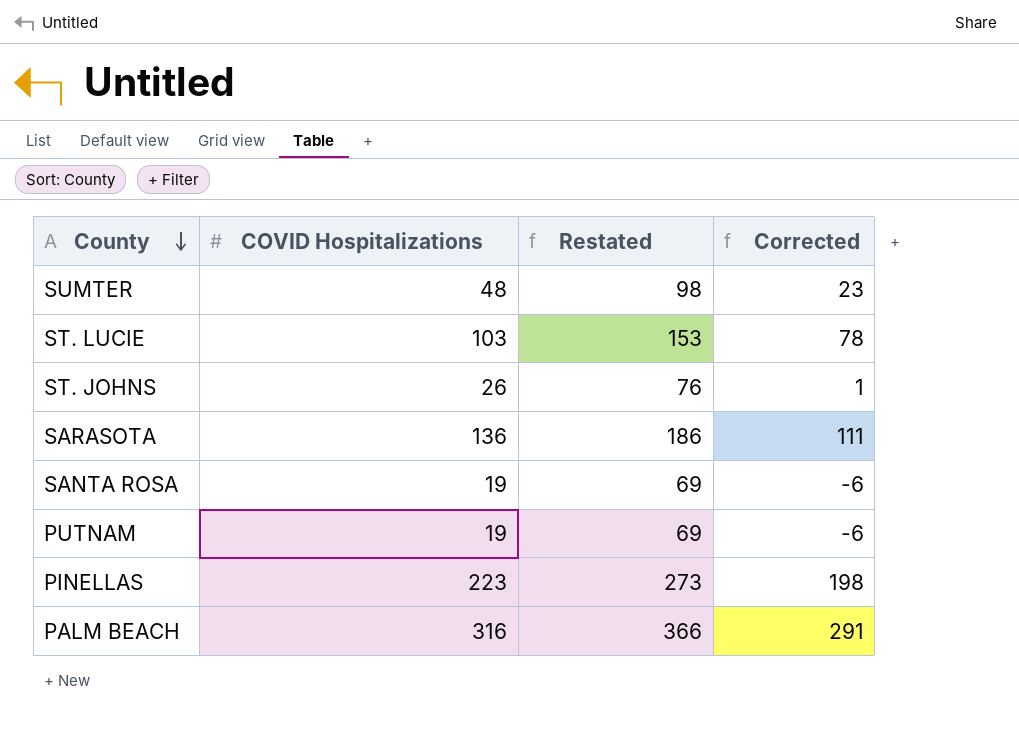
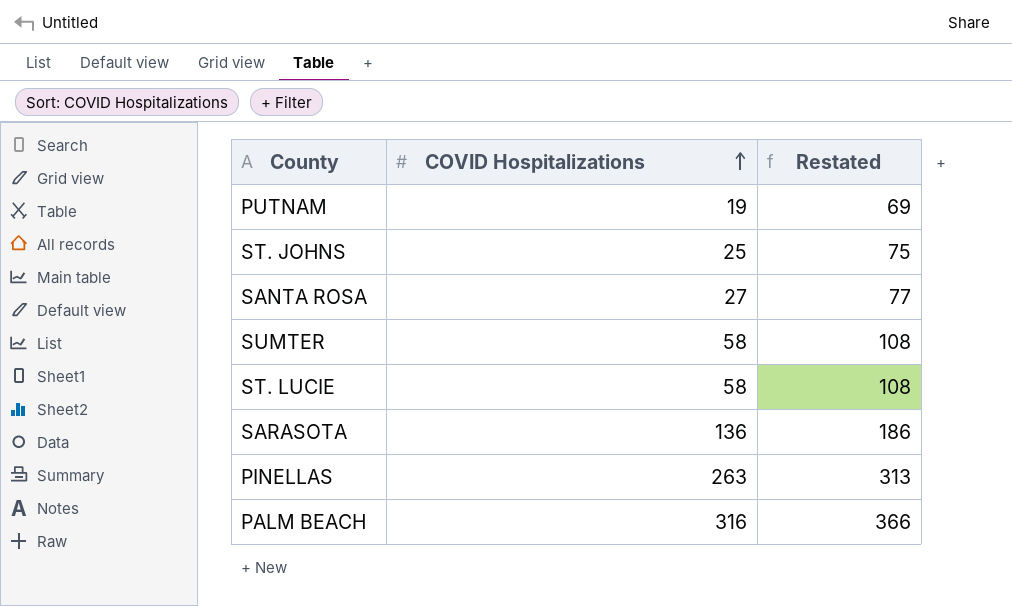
row order: County descending -> COVID Hospitalizations ascending
column Corrected | formula: [COVID Hospitalizations] - 25 -> none
ST. JOHNS | COVID Hospitalizations: 26 -> 25
ST. JOHNS | Restated: 76 -> 75
SANTA ROSA | COVID Hospitalizations: 19 -> 27
SANTA ROSA | Restated: 69 -> 77
SUMTER | COVID Hospitalizations: 48 -> 58
SUMTER | Restated: 98 -> 108
ST. LUCIE | COVID Hospitalizations: 103 -> 58
ST. LUCIE | Restated: 153 -> 108
PINELLAS | COVID Hospitalizations: 223 -> 263
PINELLAS | Restated: 273 -> 313

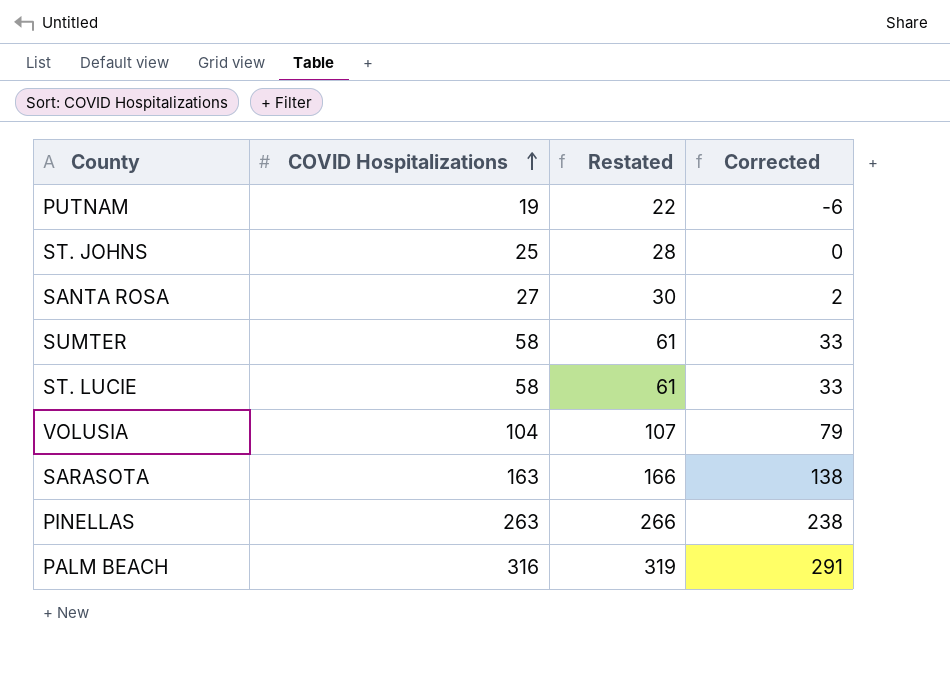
column Restated | formula: [COVID Hospitalizations] + 50 -> [COVID Hospitalizations] + 3
column Corrected | formula: none -> [COVID Hospitalizations] - 25
row VOLUSIA: none -> 104 | 107 | 79
SARASOTA | COVID Hospitalizations: 136 -> 163

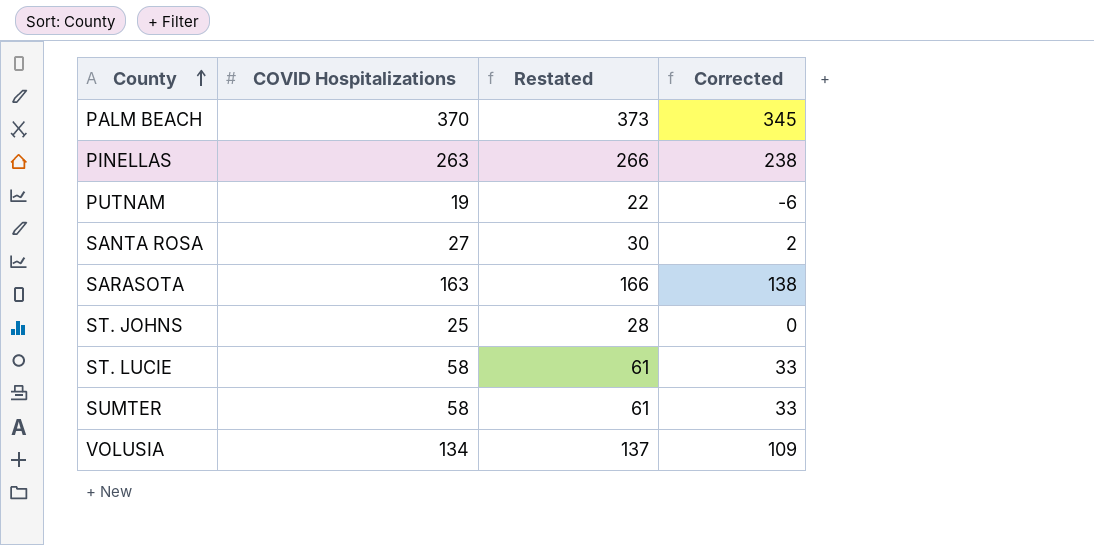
row order: COVID Hospitalizations ascending -> County ascending
PALM BEACH | COVID Hospitalizations: 316 -> 370
PALM BEACH | Restated: 319 -> 373
PALM BEACH | Corrected: 291 -> 345
VOLUSIA | COVID Hospitalizations: 104 -> 134
VOLUSIA | Restated: 107 -> 137
VOLUSIA | Corrected: 79 -> 109

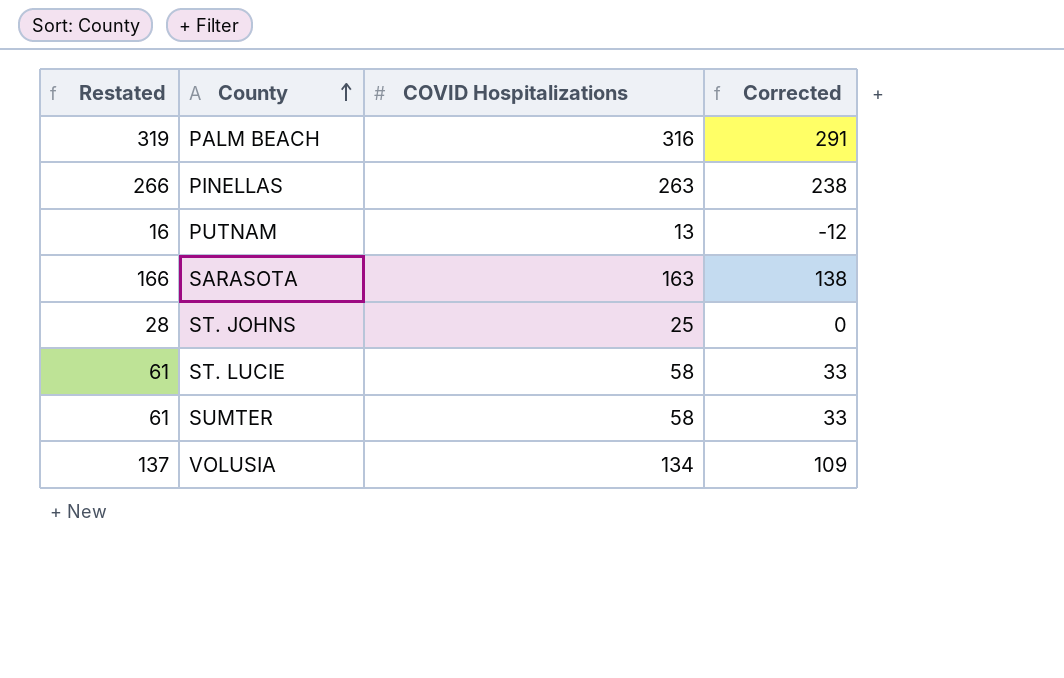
column Restated | position: 3 -> 1
row SANTA ROSA: 27 | 30 | 2 -> none
PALM BEACH | Restated: 373 -> 319
PALM BEACH | COVID Hospitalizations: 370 -> 316
PALM BEACH | Corrected: 345 -> 291
PUTNAM | Restated: 22 -> 16
PUTNAM | COVID Hospitalizations: 19 -> 13
PUTNAM | Corrected: -6 -> -12

